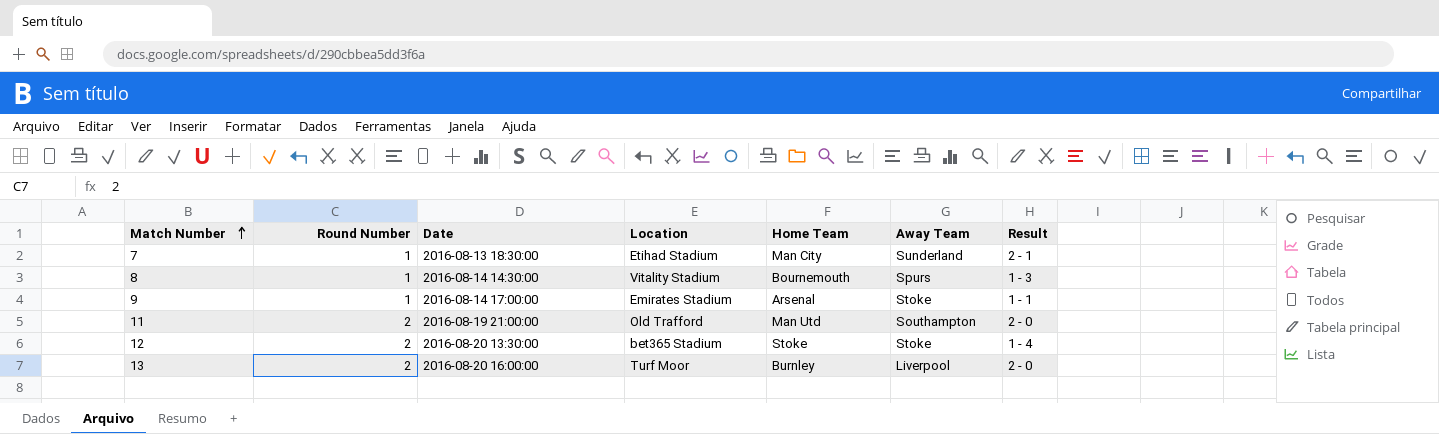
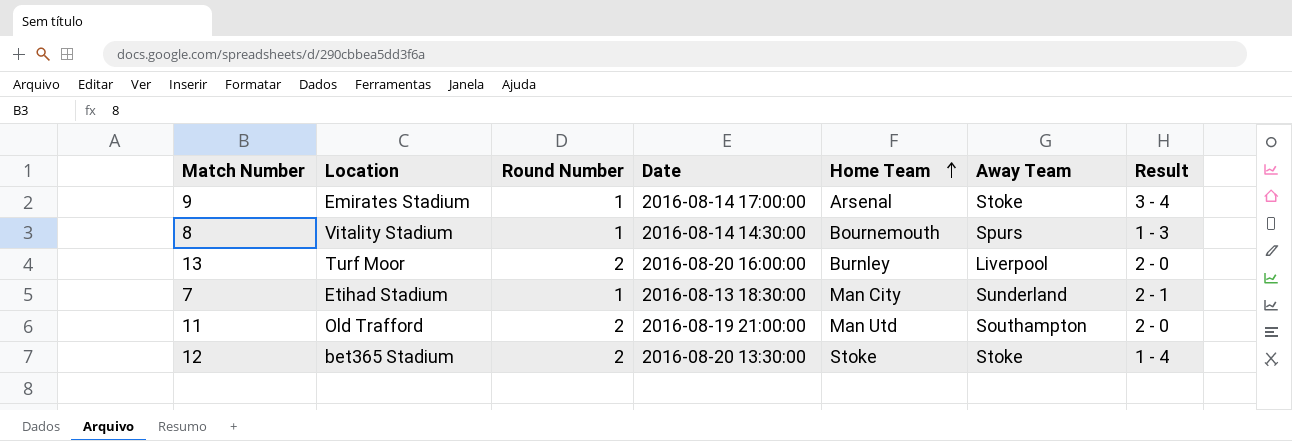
row order: Match Number ascending -> Home Team ascending
column Location | position: 4 -> 2
9 | Result: 1 - 1 -> 3 - 4

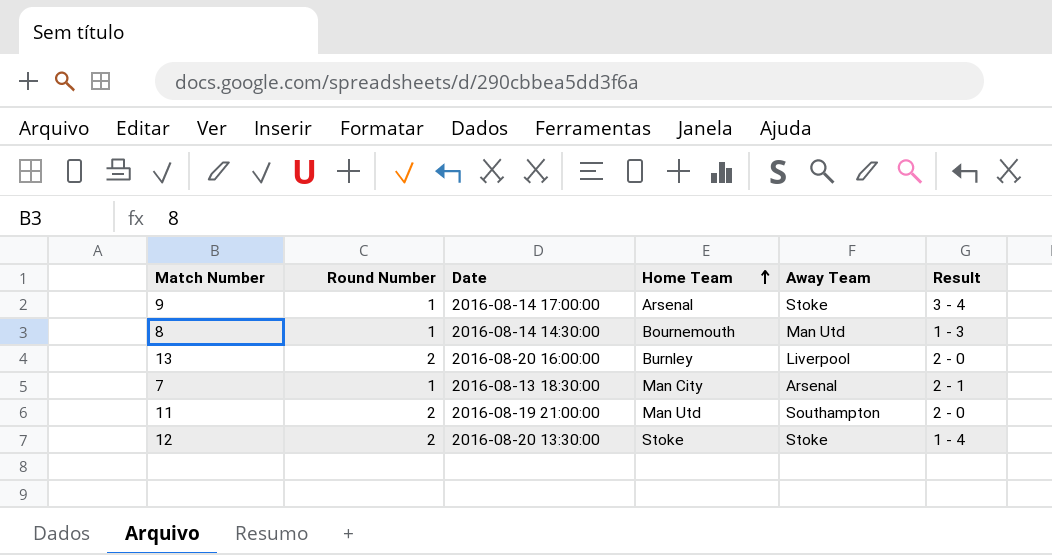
column Location | position: 2 -> none
8 | Away Team: Spurs -> Man Utd
7 | Away Team: Sunderland -> Arsenal

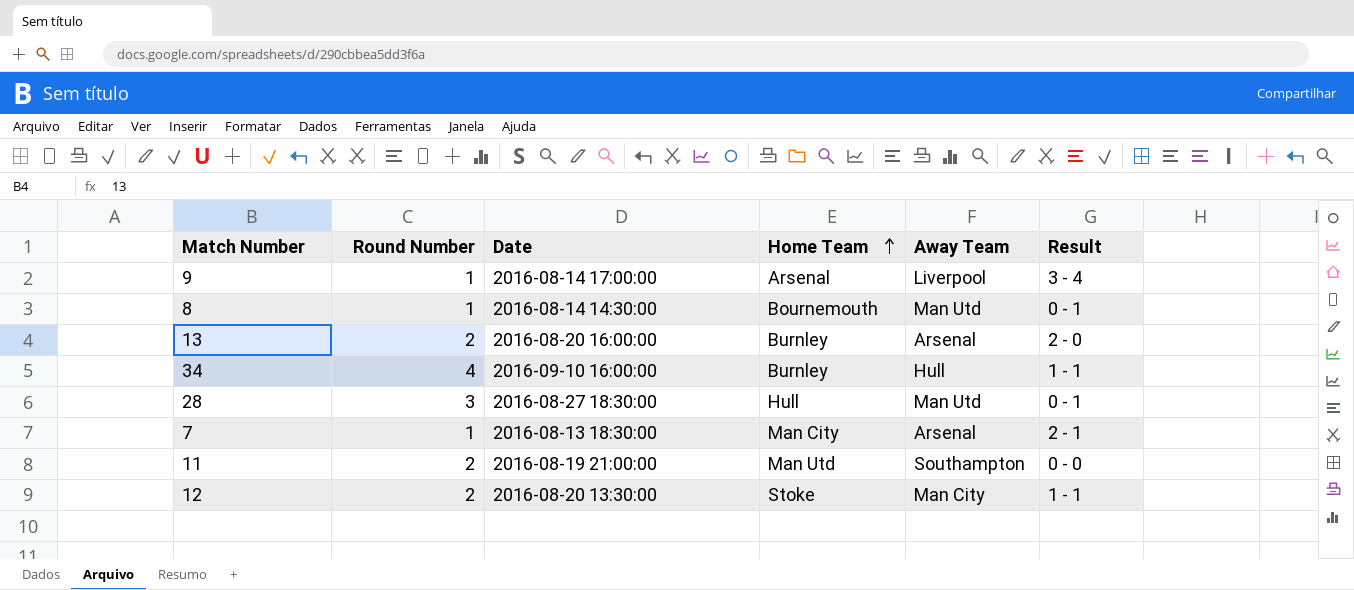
9 | Away Team: Stoke -> Liverpool
8 | Result: 1 - 3 -> 0 - 1
13 | Away Team: Liverpool -> Arsenal
row 34: none -> 4 | 2016-09-10 16:00:00 | Burnley | Hull | 1 - 1
row 28: none -> 3 | 2016-08-27 18:30:00 | Hull | Man Utd | 0 - 1
11 | Result: 2 - 0 -> 0 - 0
12 | Away Team: Stoke -> Man City
12 | Result: 1 - 4 -> 1 - 1

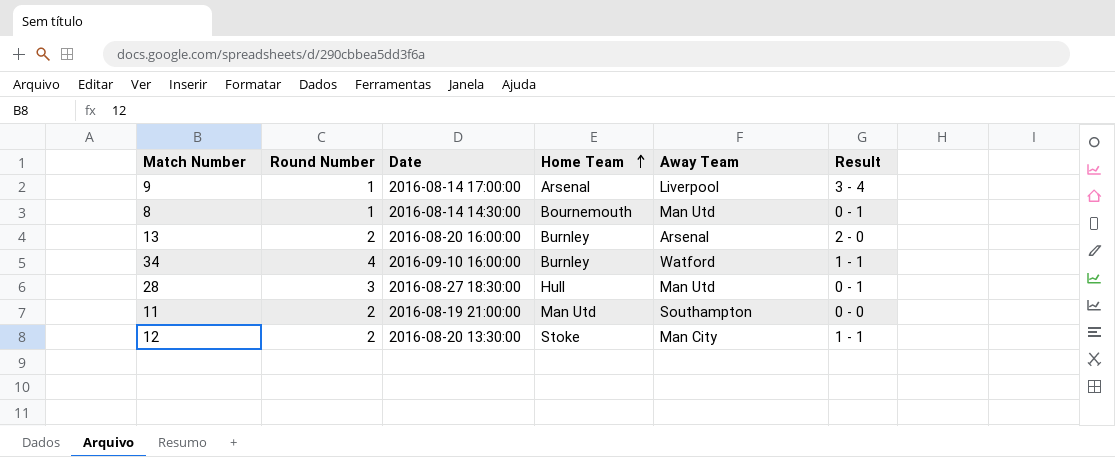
row 7: 1 | 2016-08-13 18:30:00 | Man City | Arsenal | 2 - 1 -> none
34 | Away Team: Hull -> Watford

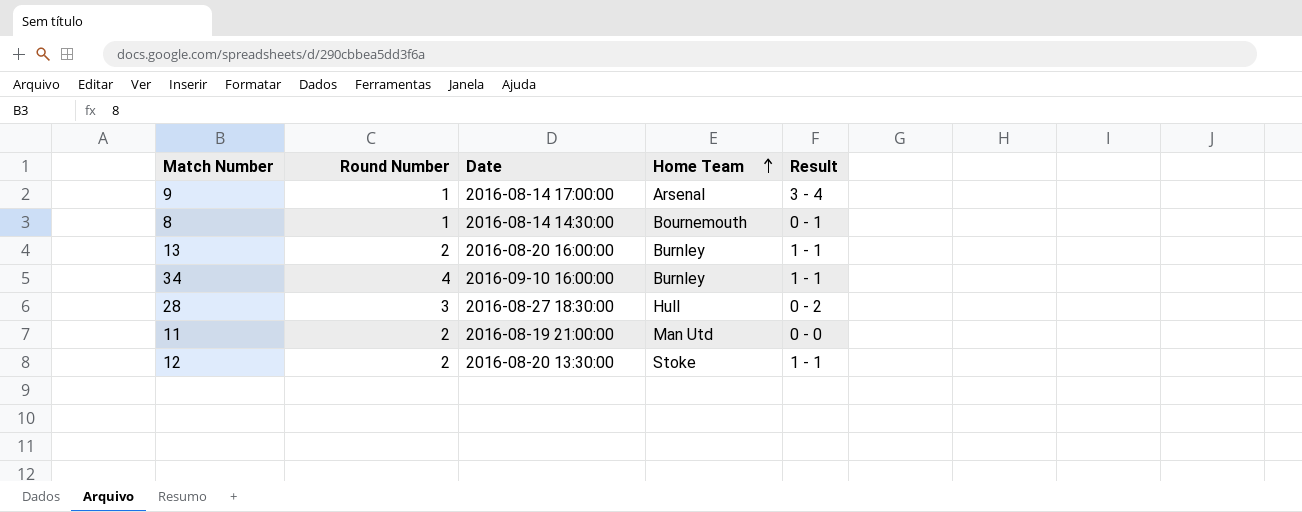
column Away Team | position: 5 -> none
13 | Result: 2 - 0 -> 1 - 1
28 | Result: 0 - 1 -> 0 - 2

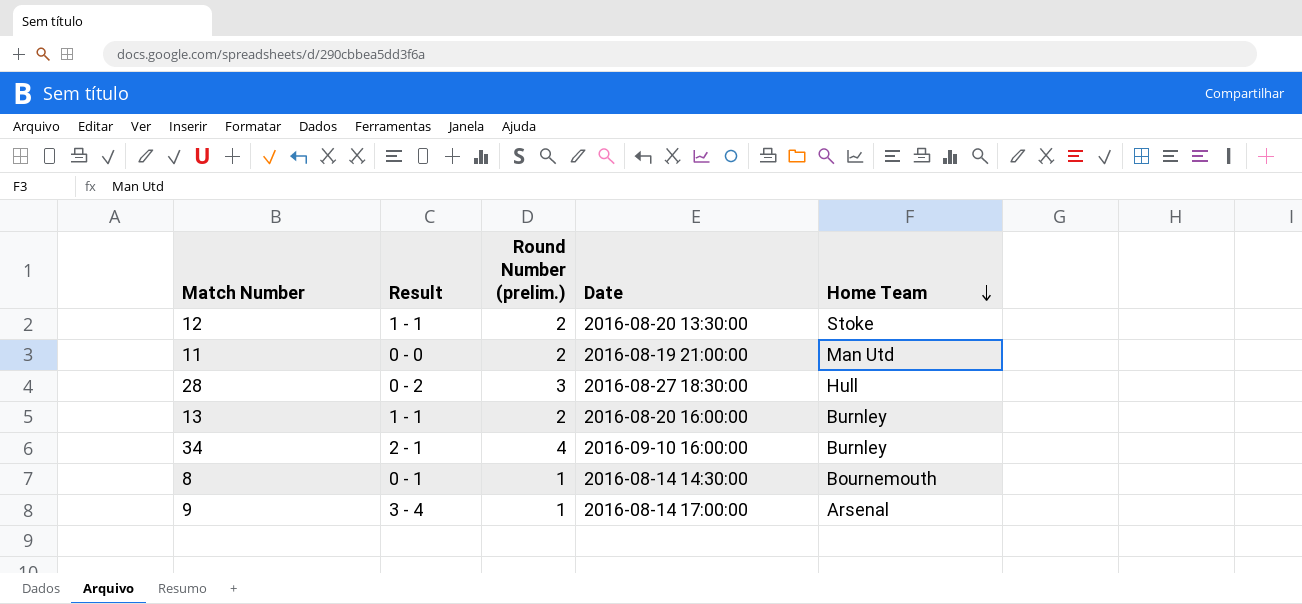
row order: Home Team ascending -> Home Team descending
column Result | position: 5 -> 2
column name: Round Number -> Round Number (prelim.)
34 | Result: 1 - 1 -> 2 - 1

